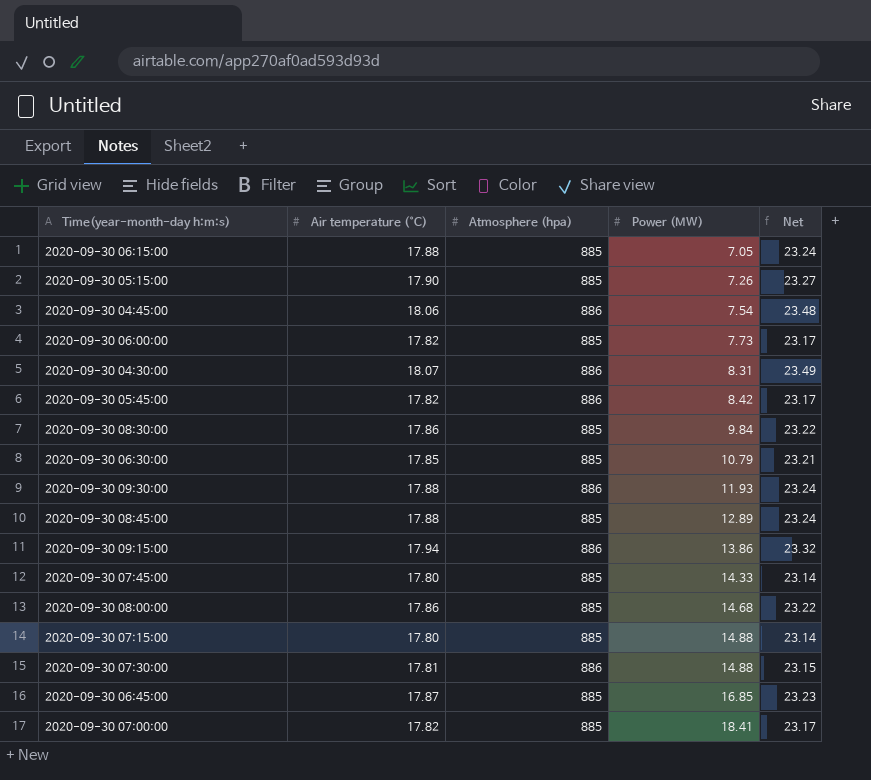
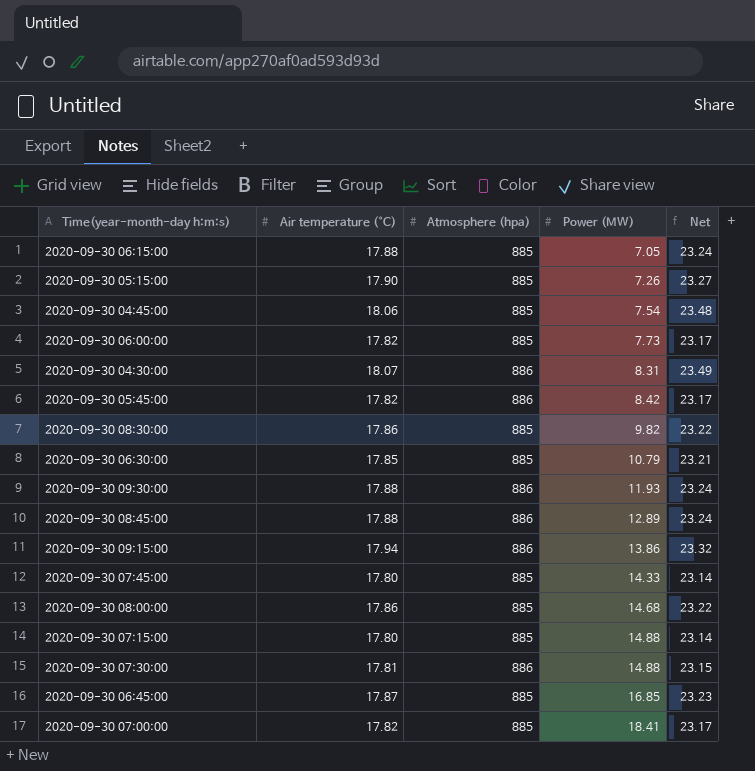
2020-09-30 04:45:00 | Atmosphere (hpa): 886 -> 885
2020-09-30 08:30:00 | Power (MW): 9.84 -> 9.82
2020-09-30 08:45:00 | Atmosphere (hpa): 885 -> 886

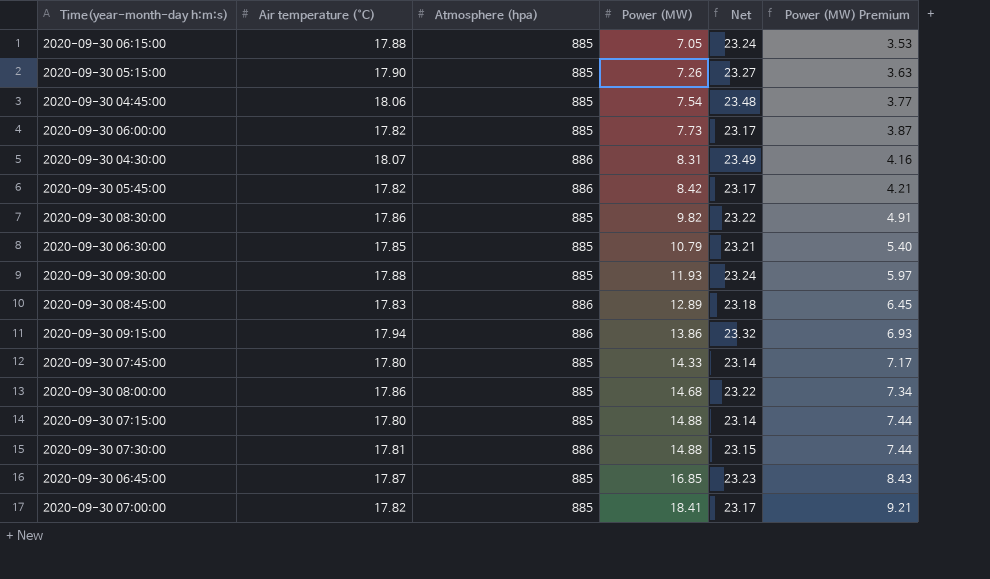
column Power (MW) Premium | formula: none -> [Power (MW)] * 0.5
2020-09-30 09:30:00 | Atmosphere (hpa): 886 -> 885
2020-09-30 08:45:00 | Air temperature (°C): 17.88 -> 17.83
2020-09-30 08:45:00 | Net: 23.24 -> 23.18

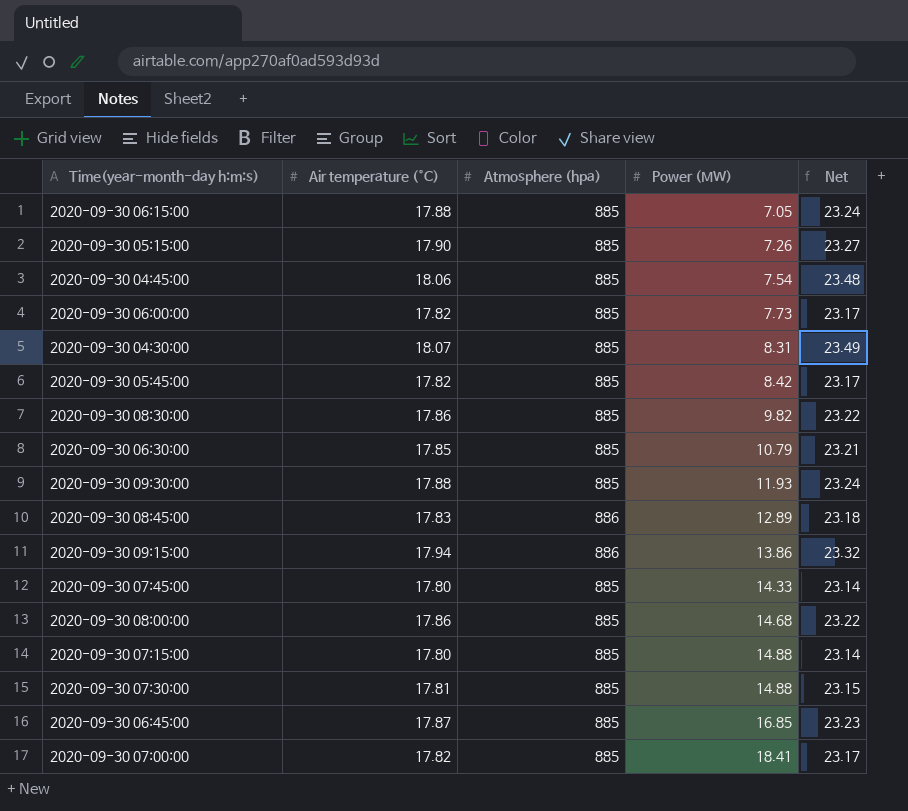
column Power (MW) Premium | formula: [Power (MW)] * 0.5 -> none
2020-09-30 04:30:00 | Atmosphere (hpa): 886 -> 885
2020-09-30 05:45:00 | Atmosphere (hpa): 886 -> 885
2020-09-30 07:30:00 | Atmosphere (hpa): 886 -> 885

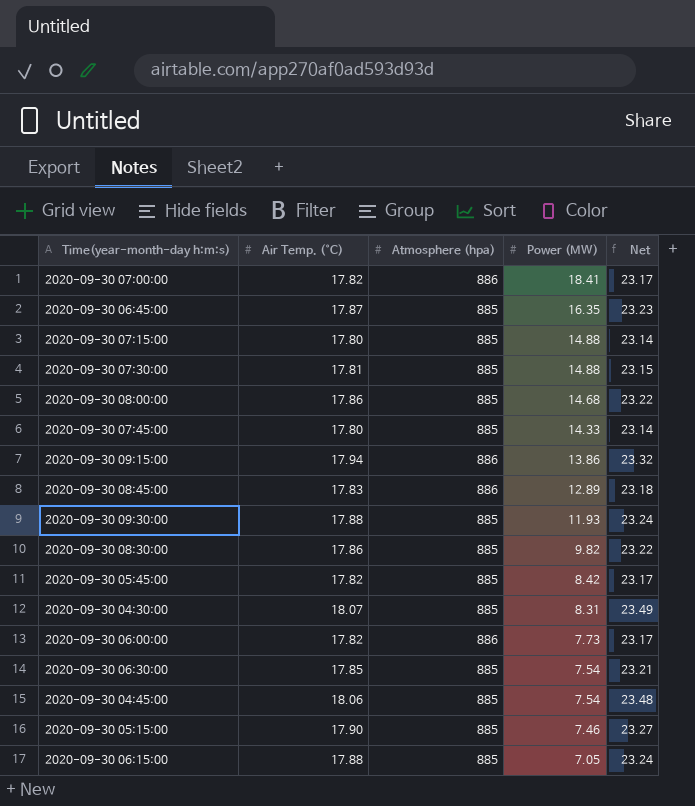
row order: Power (MW) ascending -> Power (MW) descending
column name: Air temperature (°C) -> Air Temp. (°C)
2020-09-30 07:00:00 | Atmosphere (hpa): 885 -> 886
2020-09-30 06:45:00 | Power (MW): 16.85 -> 16.35
2020-09-30 06:00:00 | Atmosphere (hpa): 885 -> 886
2020-09-30 06:30:00 | Power (MW): 10.79 -> 7.54
2020-09-30 05:15:00 | Power (MW): 7.26 -> 7.46

